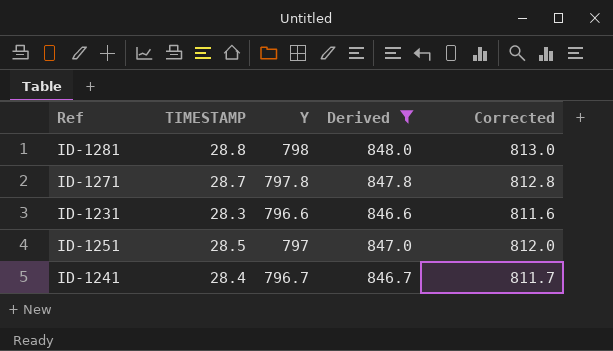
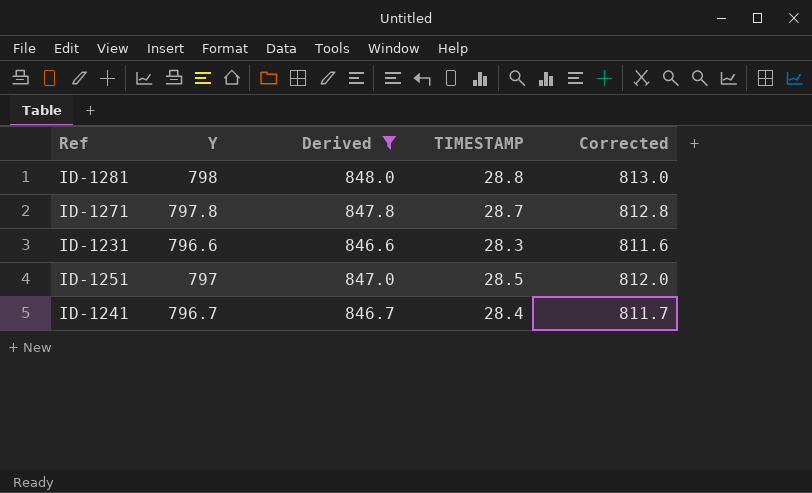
column TIMESTAMP | position: 2 -> 4

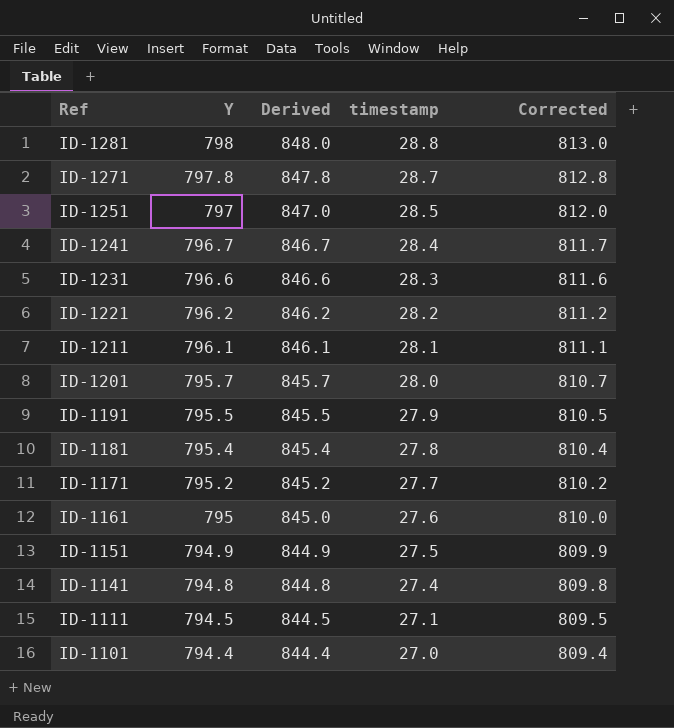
filter: Derived >= 846.6 -> none
row order: none -> Ref descending
column name: TIMESTAMP -> timestamp

